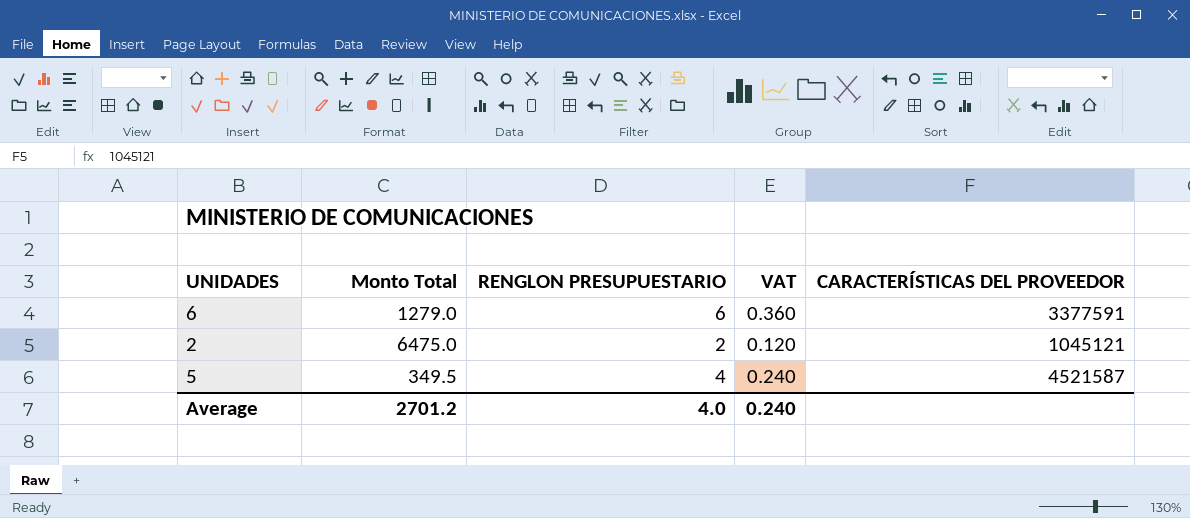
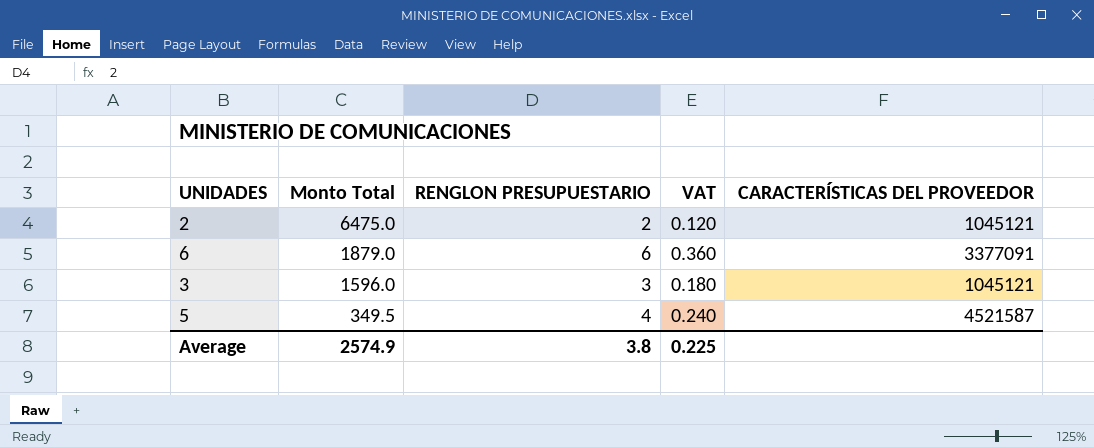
row order: none -> Monto Total descending
6 | Monto Total: 1279.0 -> 1879.0
6 | CARACTERÍSTICAS DEL PROVEEDOR: 3377591 -> 3377091
row 3: none -> 1596.0 | 3 | 0.180 | 1045121
Average | Monto Total: 2701.2 -> 2574.9
Average | RENGLON PRESUPUESTARIO: 4.0 -> 3.8
Average | VAT: 0.240 -> 0.225

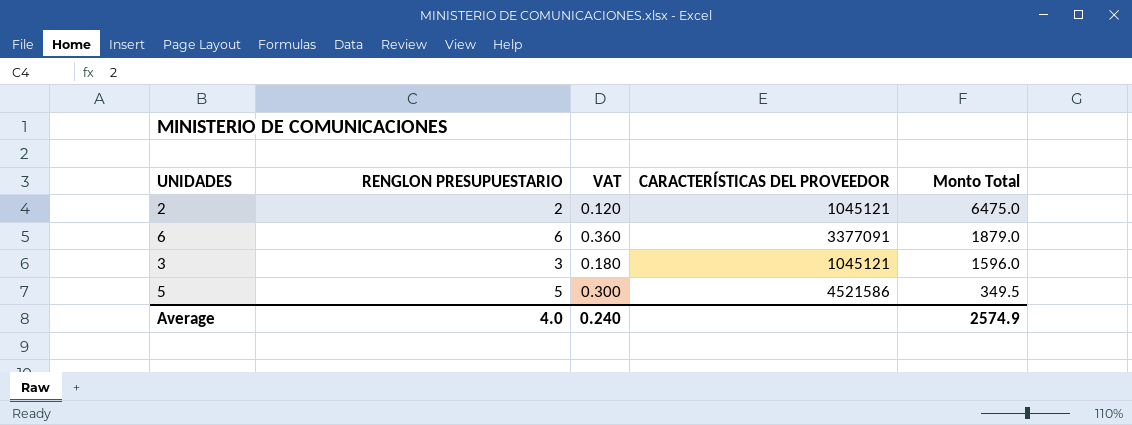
column Monto Total | position: 2 -> 5
5 | RENGLON PRESUPUESTARIO: 4 -> 5
5 | VAT: 0.240 -> 0.300
5 | CARACTERÍSTICAS DEL PROVEEDOR: 4521587 -> 4521586
Average | RENGLON PRESUPUESTARIO: 3.8 -> 4.0
Average | VAT: 0.225 -> 0.240

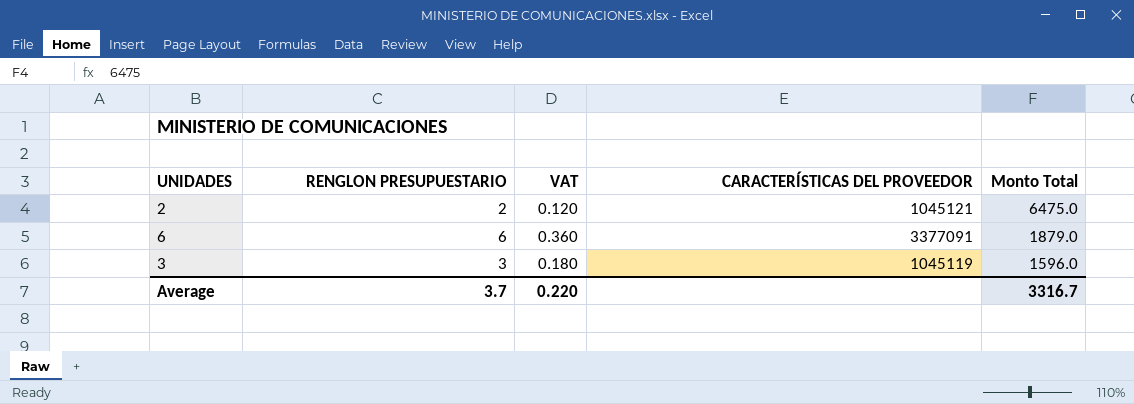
row 5: 5 | 0.300 | 4521586 | 349.5 -> none
3 | CARACTERÍSTICAS DEL PROVEEDOR: 1045121 -> 1045119
Average | RENGLON PRESUPUESTARIO: 4.0 -> 3.7
Average | VAT: 0.240 -> 0.220
Average | Monto Total: 2574.9 -> 3316.7

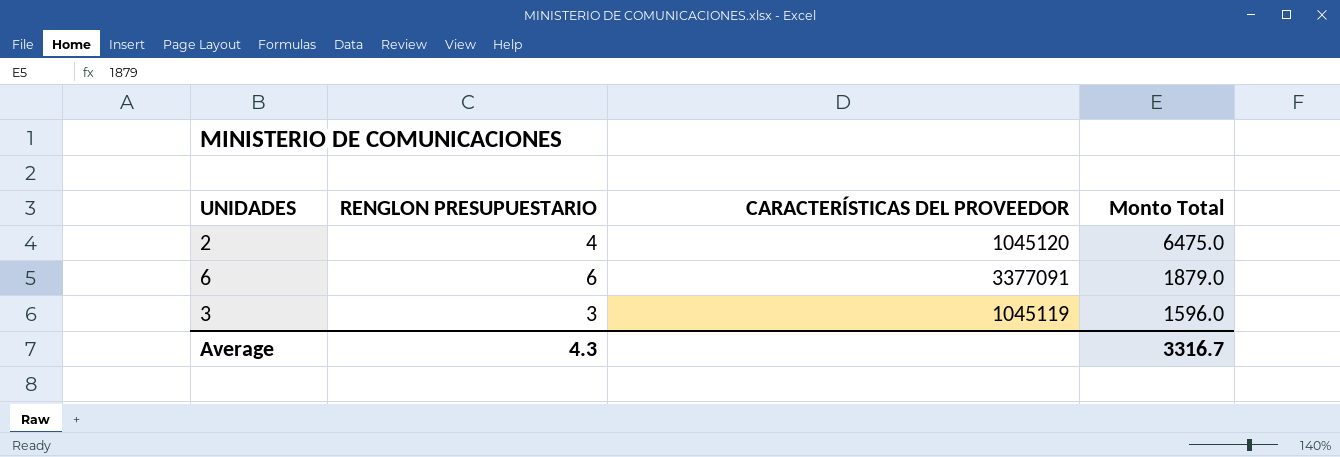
column VAT | formula: [RENGLON PRESUPUESTARIO] * 0.06 -> none
2 | RENGLON PRESUPUESTARIO: 2 -> 4
2 | CARACTERÍSTICAS DEL PROVEEDOR: 1045121 -> 1045120
Average | RENGLON PRESUPUESTARIO: 3.7 -> 4.3

